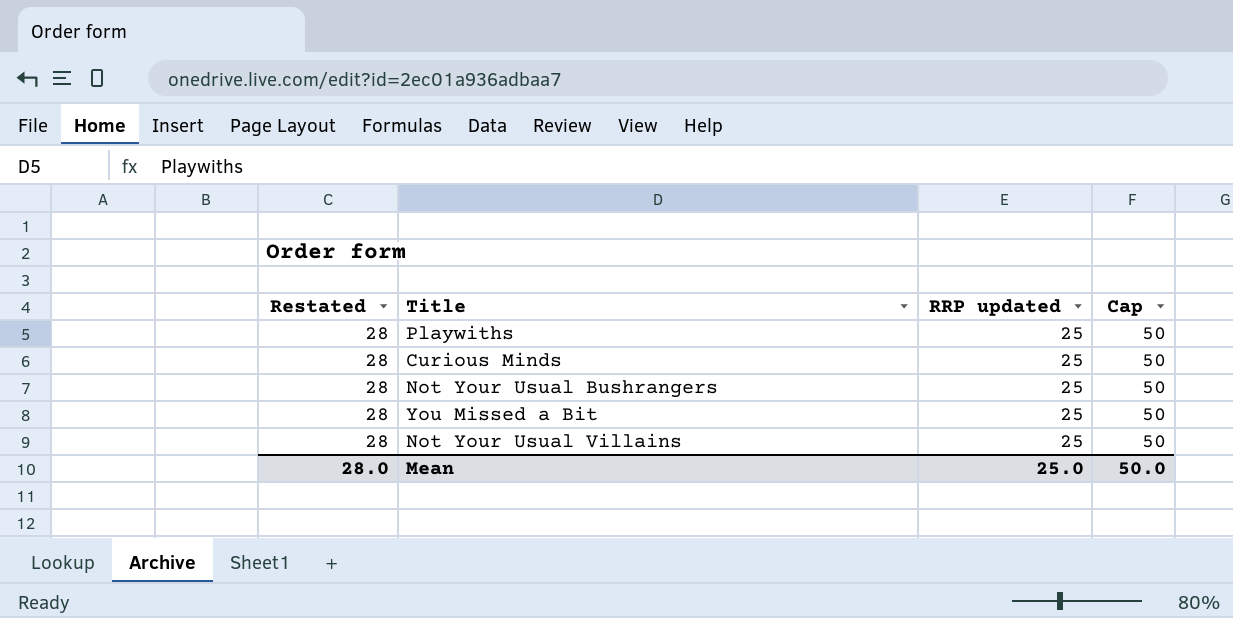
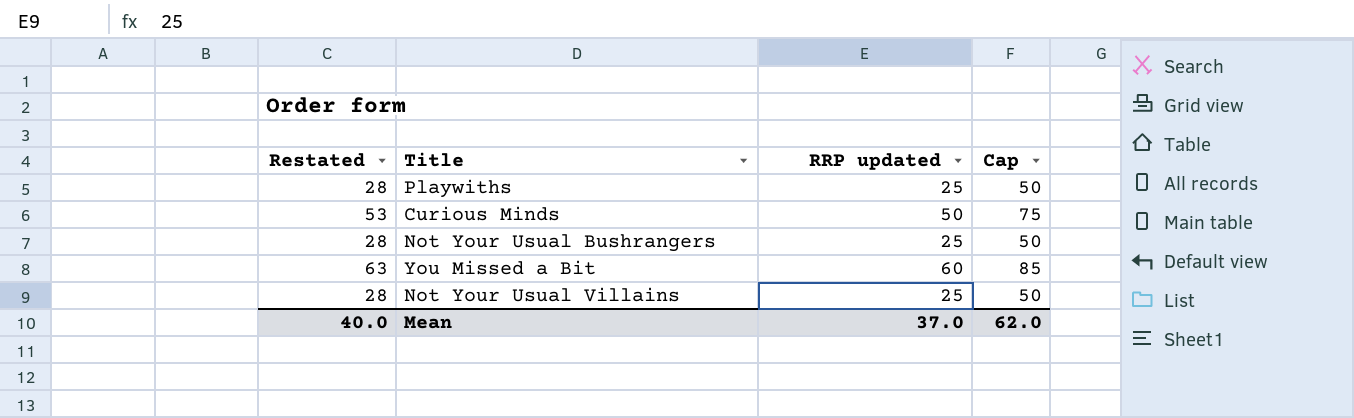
Curious Minds | Restated: 28 -> 53
Curious Minds | RRP updated: 25 -> 50
Curious Minds | Cap: 50 -> 75
You Missed a Bit | Restated: 28 -> 63
You Missed a Bit | RRP updated: 25 -> 60
You Missed a Bit | Cap: 50 -> 85
Mean | Restated: 28.0 -> 40.0
Mean | RRP updated: 25.0 -> 37.0
Mean | Cap: 50.0 -> 62.0

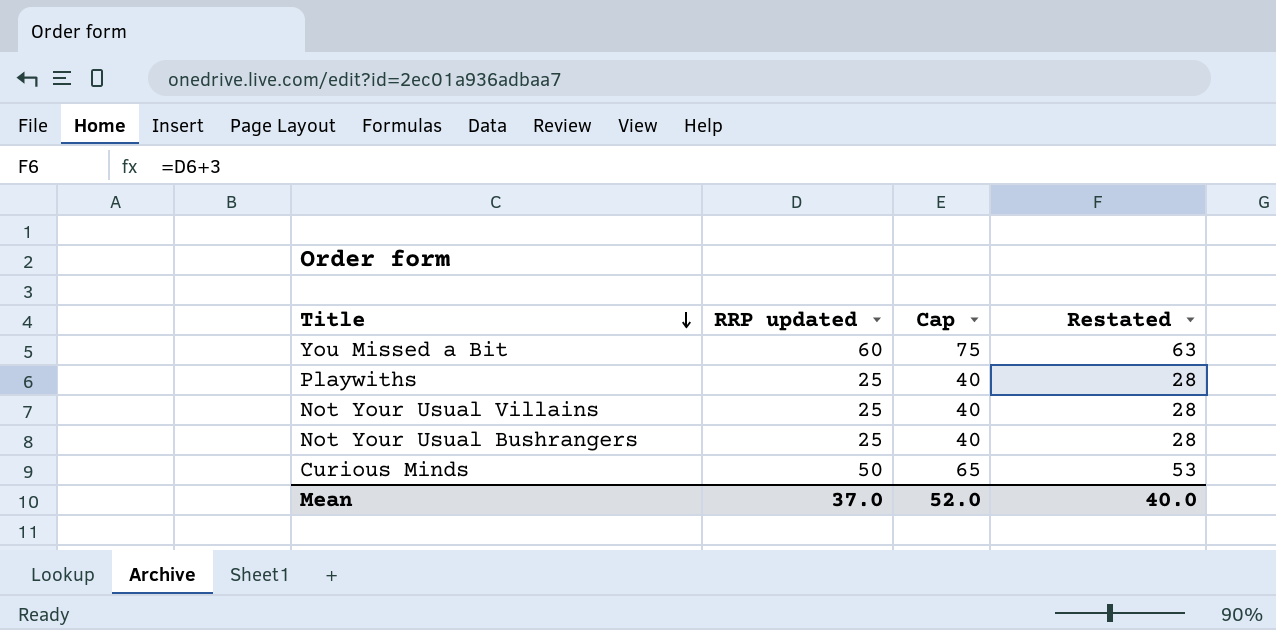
row order: none -> Title descending
column Cap | formula: [RRP updated] + 25 -> [RRP updated] + 15
column Restated | position: 1 -> 4
Mean | Cap: 62.0 -> 52.0

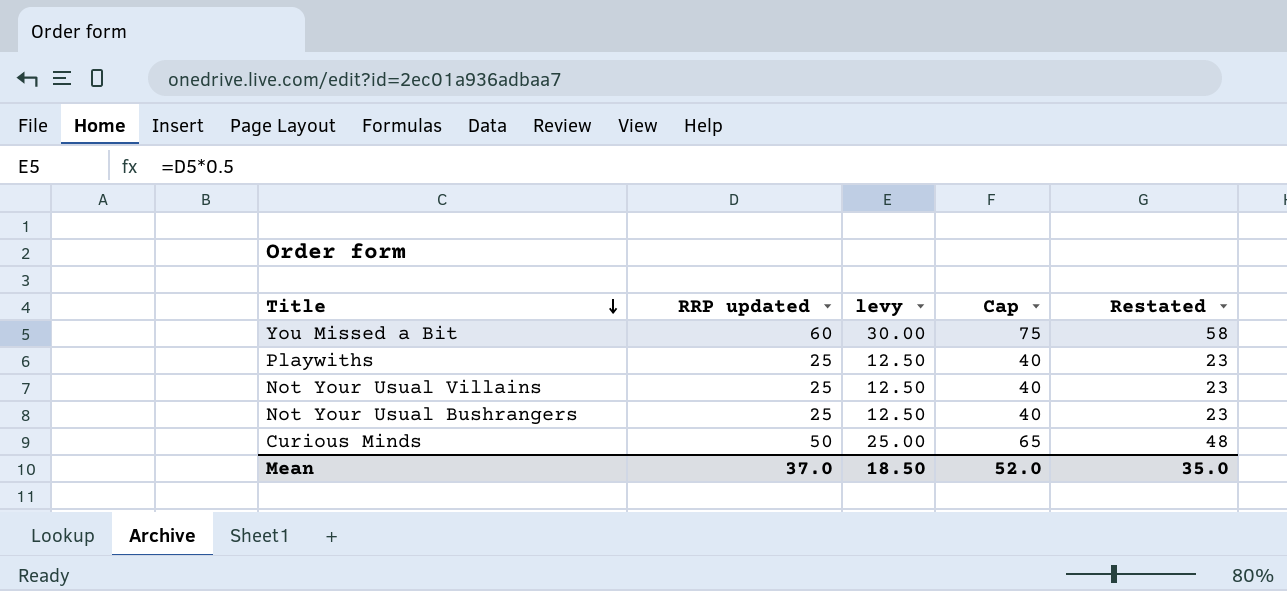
column levy | formula: none -> [RRP updated] * 0.5
column Restated | formula: [RRP updated] + 3 -> [RRP updated] - 2
Mean | Restated: 40.0 -> 35.0

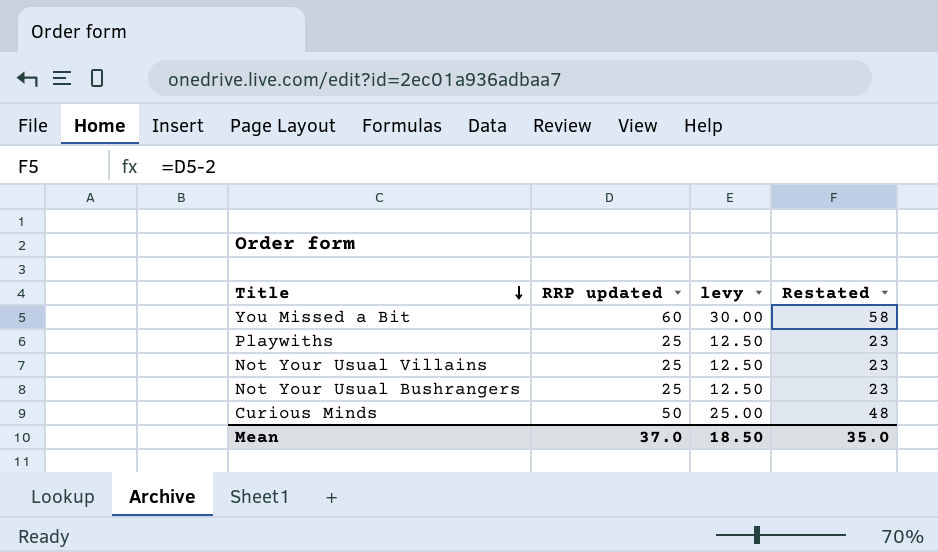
column Cap | formula: [RRP updated] + 15 -> none

